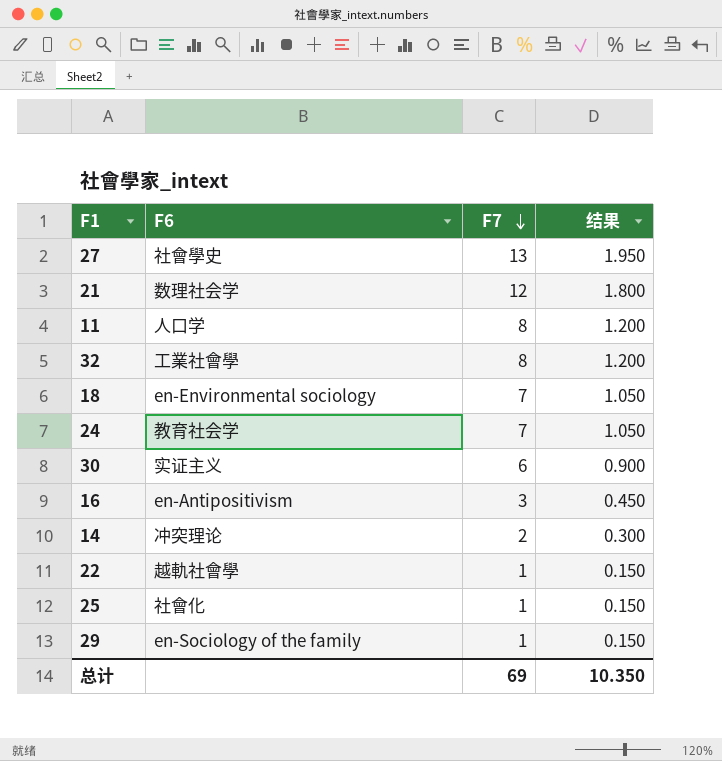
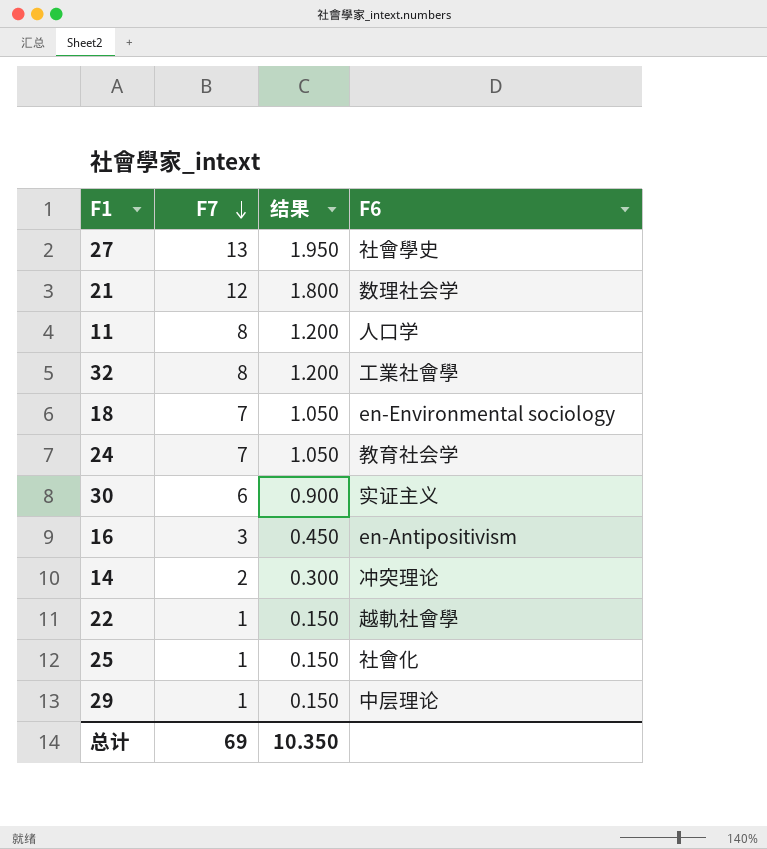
column F6 | position: 2 -> 4
29 | F6: en-Sociology of the family -> 中层理论

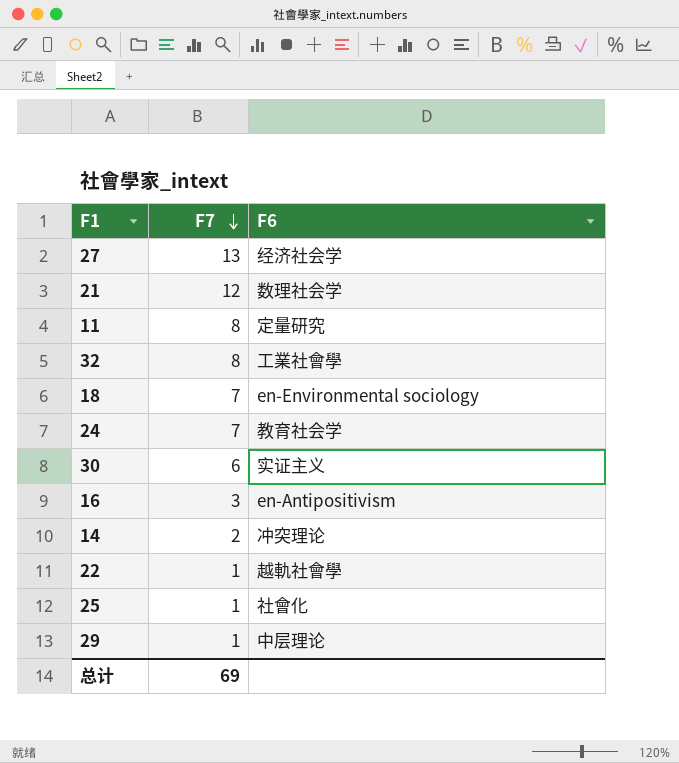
column 结果 | formula: [F7] * 0.15 -> none
27 | F6: 社會學史 -> 经济社会学
11 | F6: 人口学 -> 定量研究

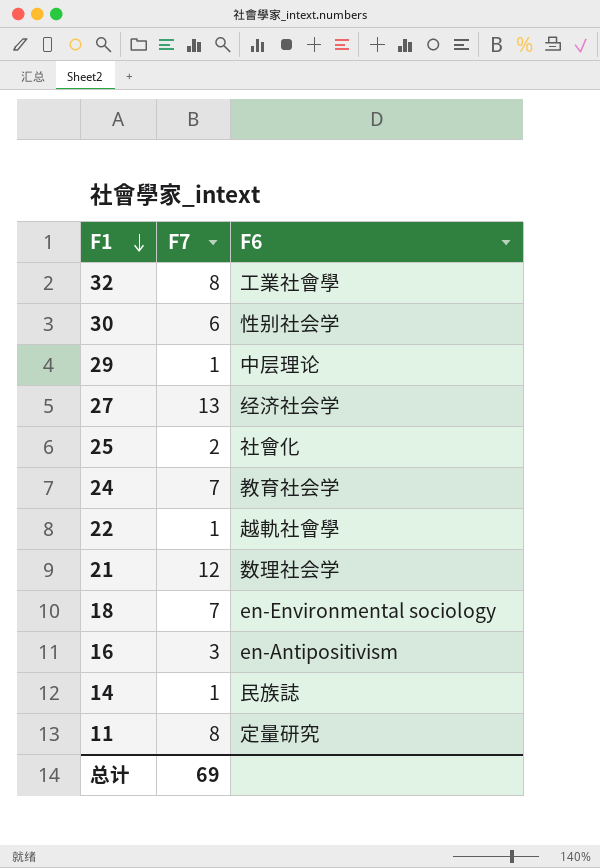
row order: F7 descending -> F1 descending
30 | F6: 实证主义 -> 性别社会学
25 | F7: 1 -> 2
14 | F7: 2 -> 1
14 | F6: 冲突理论 -> 民族誌

